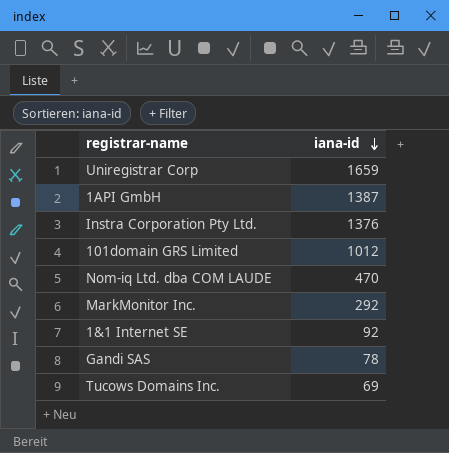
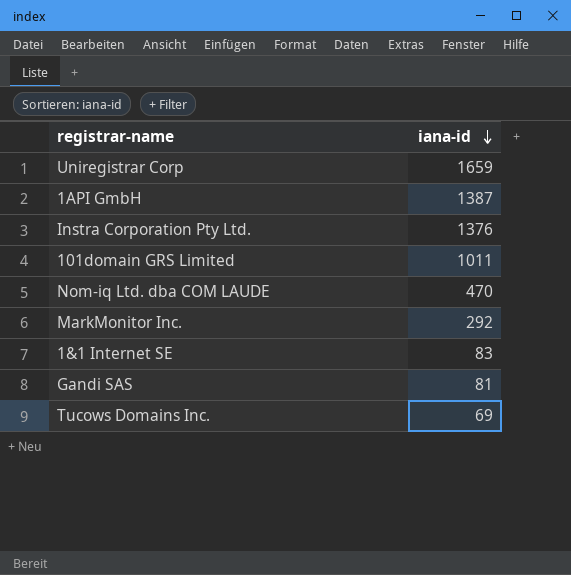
101domain GRS Limited | iana-id: 1012 -> 1011
1&1 Internet SE | iana-id: 92 -> 83
Gandi SAS | iana-id: 78 -> 81

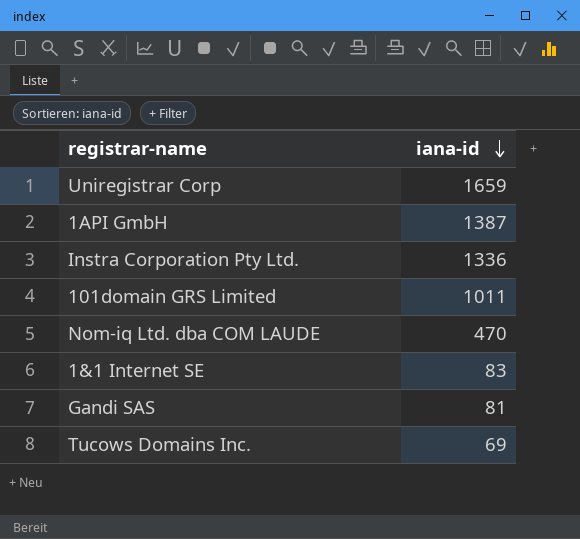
row MarkMonitor Inc.: 292 -> none
Instra Corporation Pty Ltd. | iana-id: 1376 -> 1336

